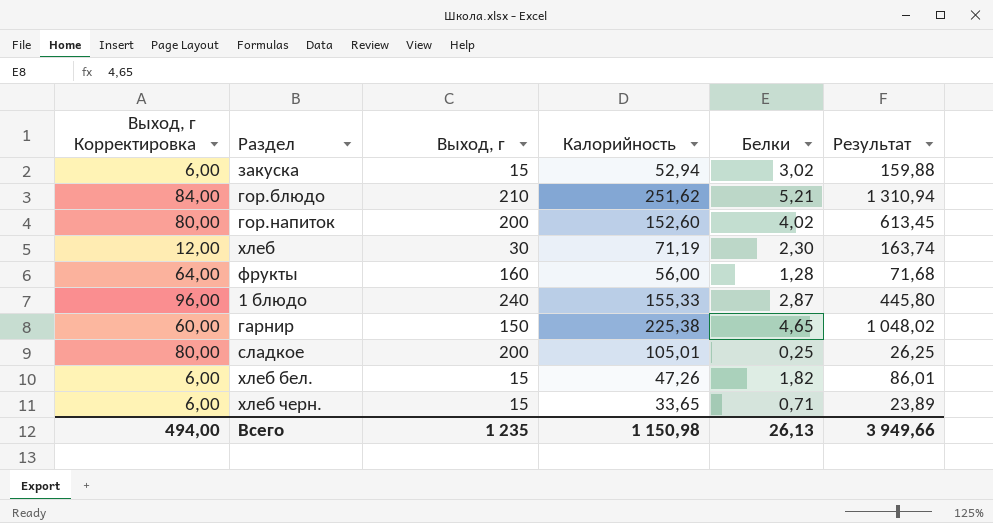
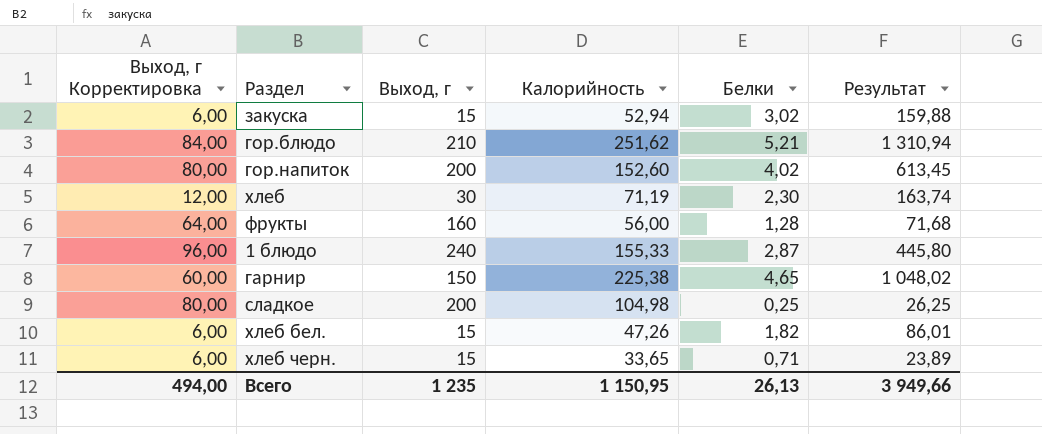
сладкое | Калорийность: 105,01 -> 104,98
Всего | Калорийность: 1 150,98 -> 1 150,95

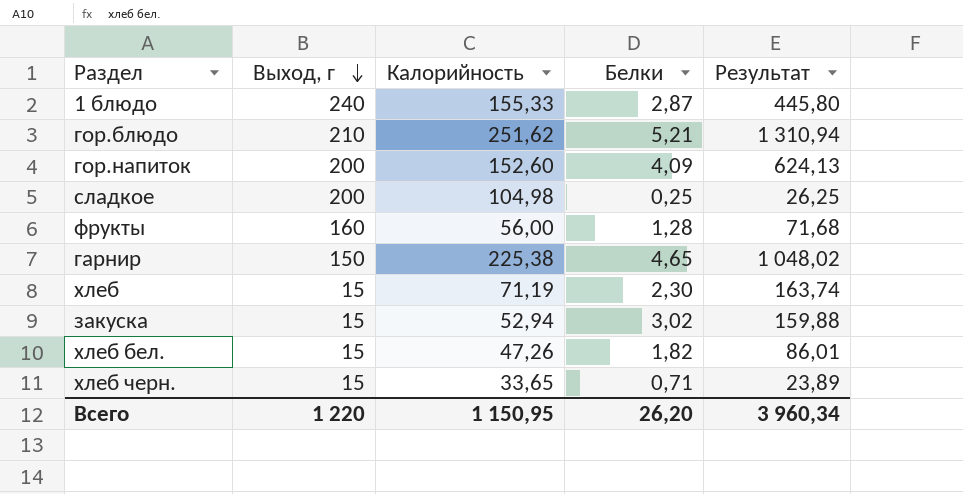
row order: none -> Выход, г descending
column Выход, г Корректировка | formula: [Выход, г] * 0,4 -> none
гор.напиток | Белки: 4,02 -> 4,09
гор.напиток | Результат: 613,45 -> 624,13
хлеб | Выход, г: 30 -> 15
Всего | Выход, г: 1 235 -> 1 220
Всего | Белки: 26,13 -> 26,20
Всего | Результат: 3 949,66 -> 3 960,34

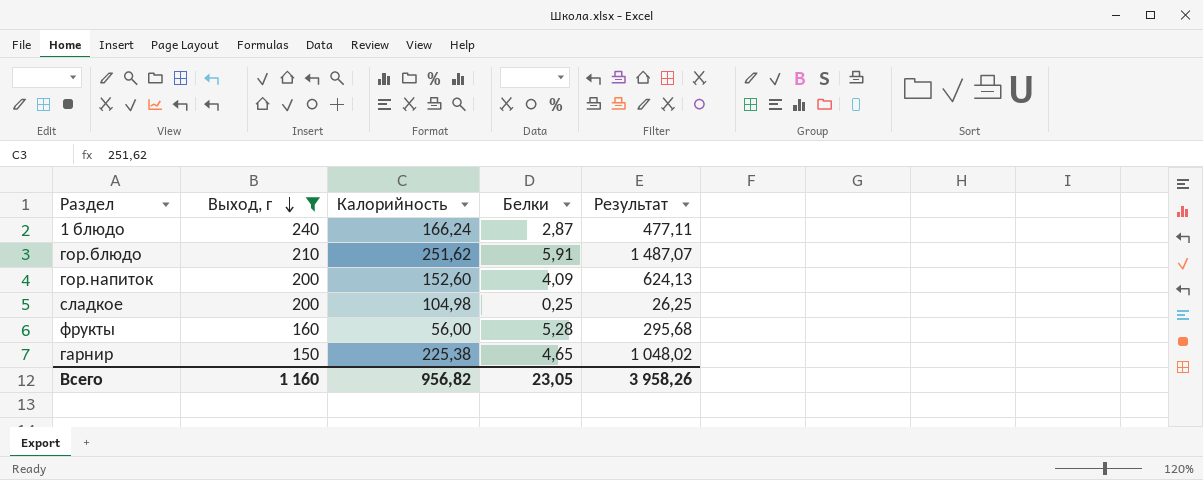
filter: none -> Выход, г != 15
1 блюдо | Калорийность: 155,33 -> 166,24
1 блюдо | Результат: 445,80 -> 477,11
гор.блюдо | Белки: 5,21 -> 5,91
гор.блюдо | Результат: 1 310,94 -> 1 487,07
фрукты | Белки: 1,28 -> 5,28
фрукты | Результат: 71,68 -> 295,68
Всего | Выход, г: 1 220 -> 1 160
Всего | Калорийность: 1 150,95 -> 956,82
Всего | Белки: 26,20 -> 23,05
Всего | Результат: 3 960,34 -> 3 958,26

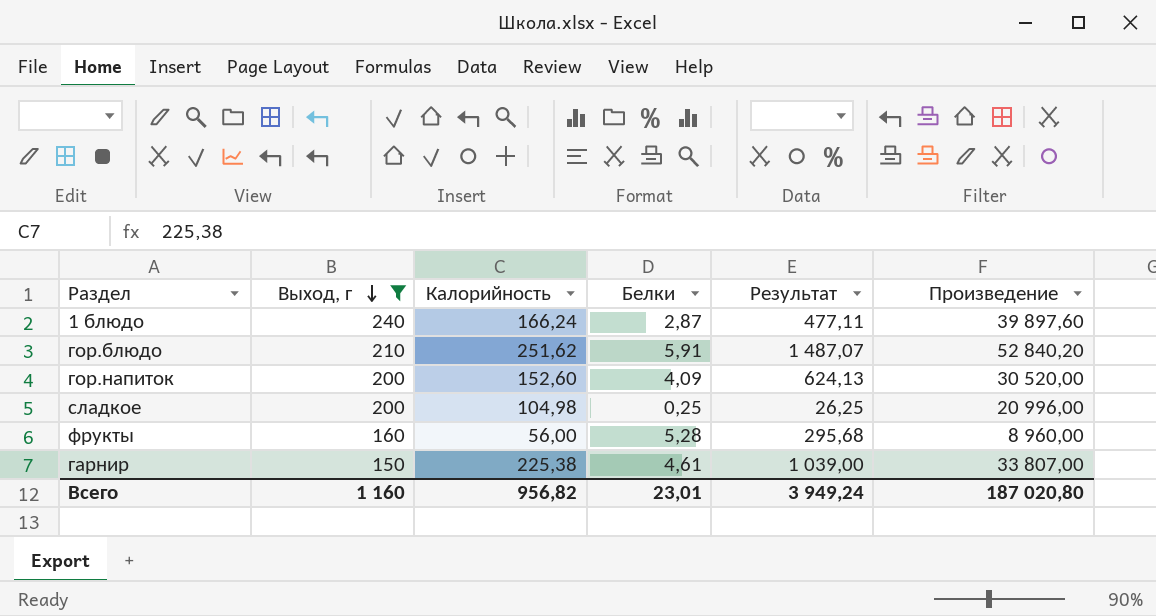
column Произведение | formula: none -> [Выход, г] * [Калорийность]
гарнир | Белки: 4,65 -> 4,61
гарнир | Результат: 1 048,02 -> 1 039,00
Всего | Белки: 23,05 -> 23,01
Всего | Результат: 3 958,26 -> 3 949,24

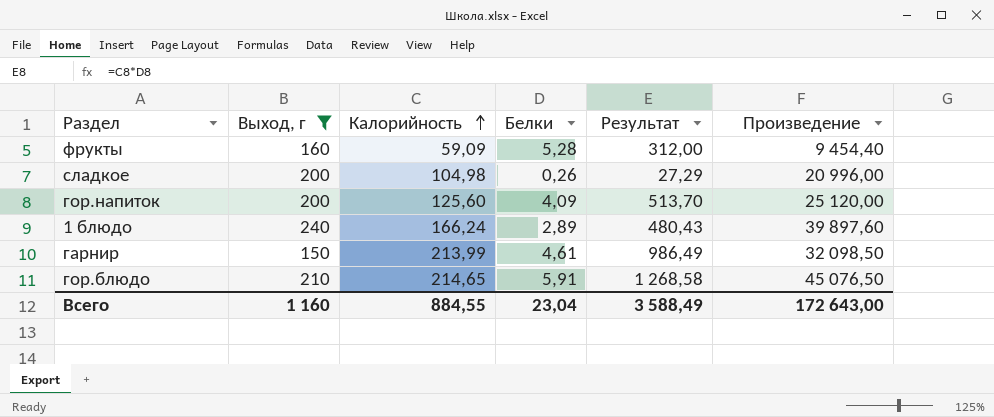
row order: Выход, г descending -> Калорийность ascending
фрукты | Калорийность: 56,00 -> 59,09
фрукты | Результат: 295,68 -> 312,00
фрукты | Произведение: 8 960,00 -> 9 454,40
сладкое | Белки: 0,25 -> 0,26
сладкое | Результат: 26,25 -> 27,29
гор.напиток | Калорийность: 152,60 -> 125,60
гор.напиток | Результат: 624,13 -> 513,70
гор.напиток | Произведение: 30 520,00 -> 25 120,00
1 блюдо | Белки: 2,87 -> 2,89
1 блюдо | Результат: 477,11 -> 480,43
гарнир | Калорийность: 225,38 -> 213,99
гарнир | Результат: 1 039,00 -> 986,49
гарнир | Произведение: 33 807,00 -> 32 098,50
гор.блюдо | Калорийность: 251,62 -> 214,65
гор.блюдо | Результат: 1 487,07 -> 1 268,58
гор.блюдо | Произведение: 52 840,20 -> 45 076,50
Всего | Калорийность: 956,82 -> 884,55
Всего | Белки: 23,01 -> 23,04
Всего | Результат: 3 949,24 -> 3 588,49
Всего | Произведение: 187 020,80 -> 172 643,00

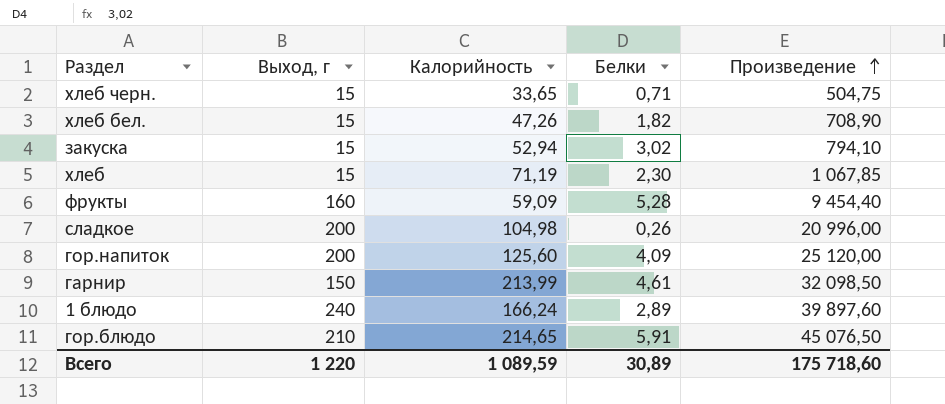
filter: Выход, г != 15 -> none
row order: Калорийность ascending -> Произведение ascending
column Результат | formula: [Калорийность] * [Белки] -> none
Всего | Выход, г: 1 160 -> 1 220
Всего | Калорийность: 884,55 -> 1 089,59
Всего | Белки: 23,04 -> 30,89
Всего | Произведение: 172 643,00 -> 175 718,60

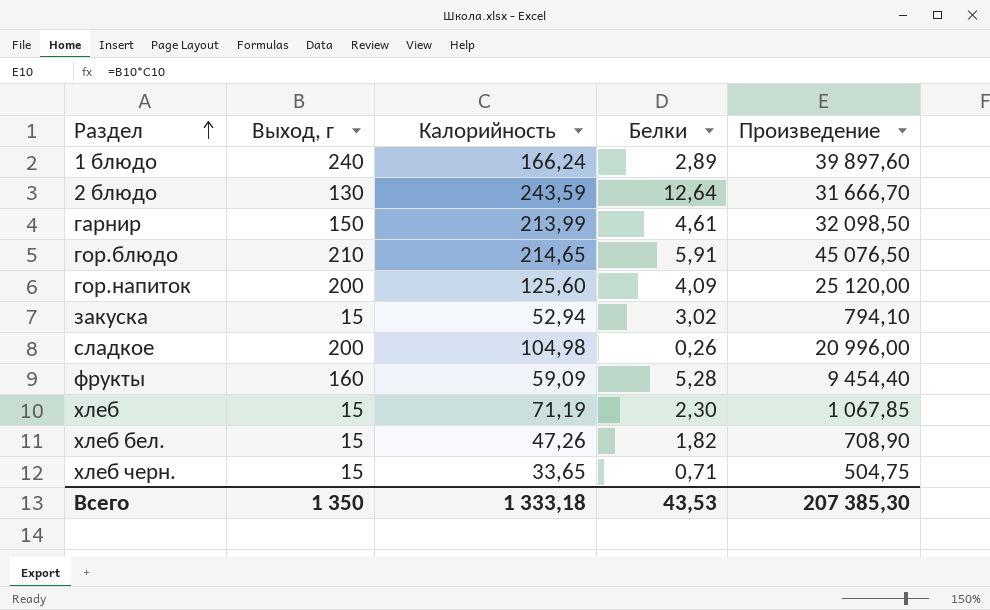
row order: Произведение ascending -> Раздел ascending
row 2 блюдо: none -> 130 | 243,59 | 12,64 | 31 666,70
Всего | Выход, г: 1 220 -> 1 350
Всего | Калорийность: 1 089,59 -> 1 333,18
Всего | Белки: 30,89 -> 43,53
Всего | Произведение: 175 718,60 -> 207 385,30

